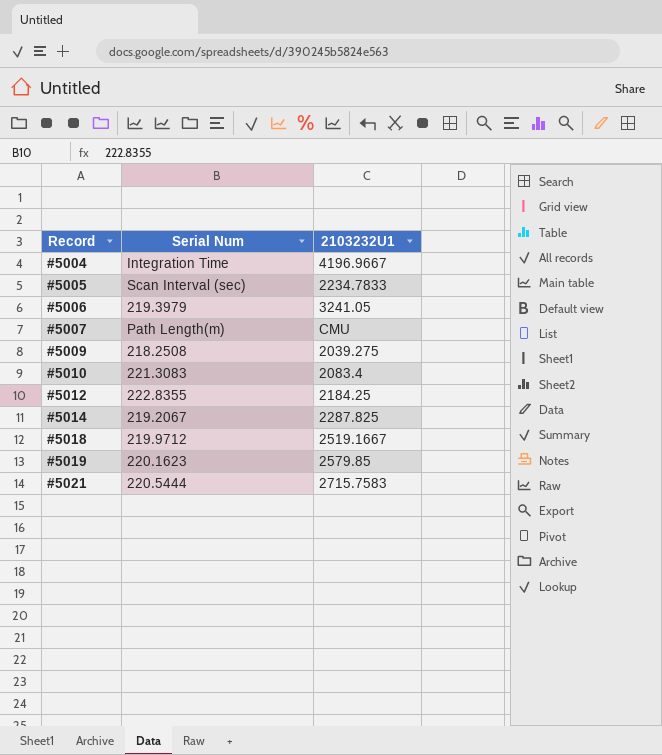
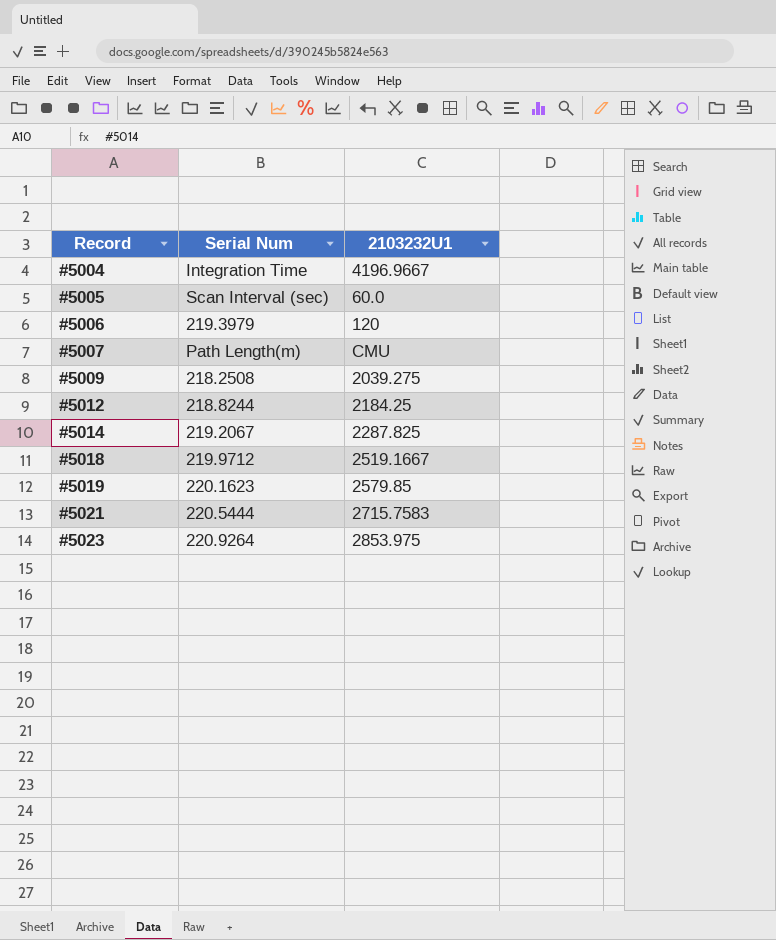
row #5010: 221.3083 | 2083.4 -> none
#5005 | 2103232U1: 2234.7833 -> 60.0
#5006 | 2103232U1: 3241.05 -> 120
#5012 | Serial Num: 222.8355 -> 218.8244
row #5023: none -> 220.9264 | 2853.975

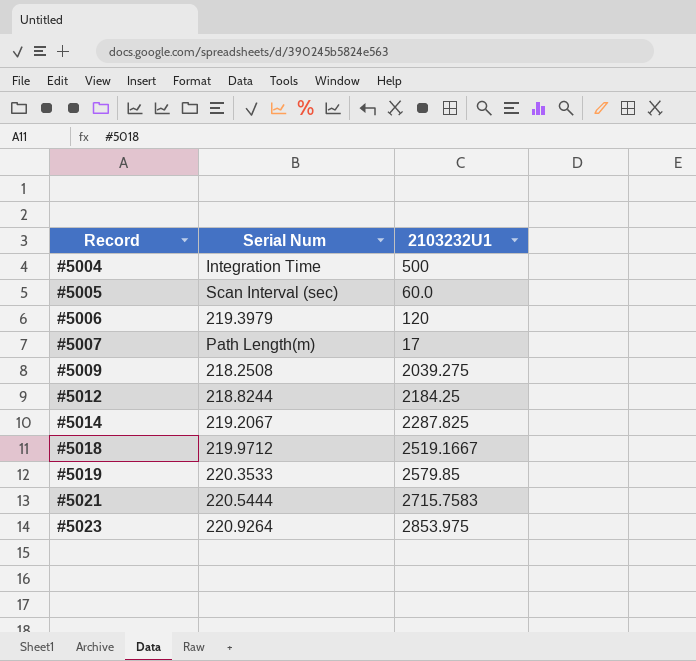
#5004 | 2103232U1: 4196.9667 -> 500
#5007 | 2103232U1: CMU -> 17
#5019 | Serial Num: 220.1623 -> 220.3533

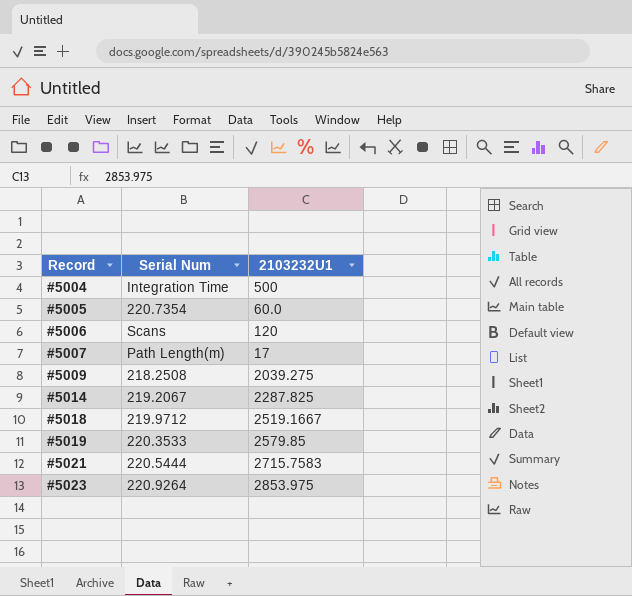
row #5012: 218.8244 | 2184.25 -> none
#5005 | Serial Num: Scan Interval (sec) -> 220.7354
#5006 | Serial Num: 219.3979 -> Scans

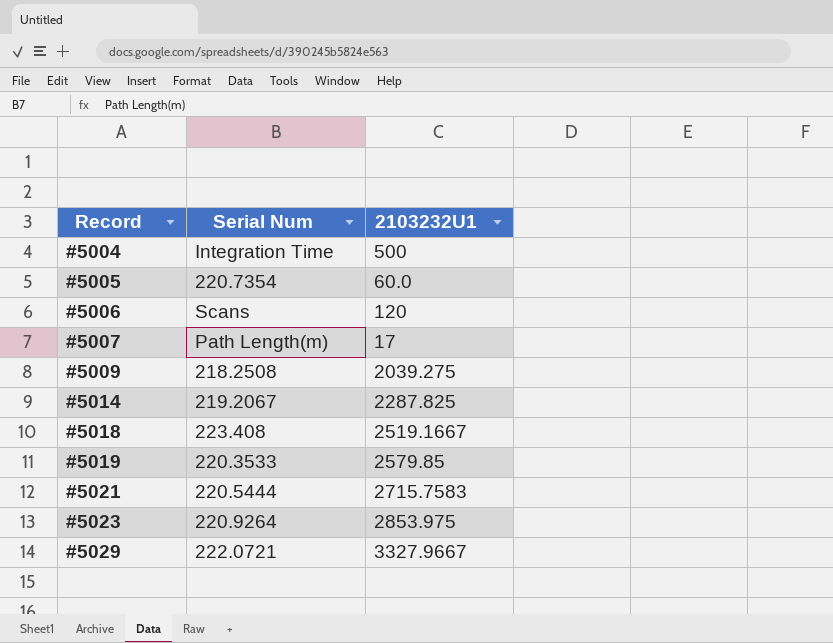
#5018 | Serial Num: 219.9712 -> 223.408
row #5029: none -> 222.0721 | 3327.9667

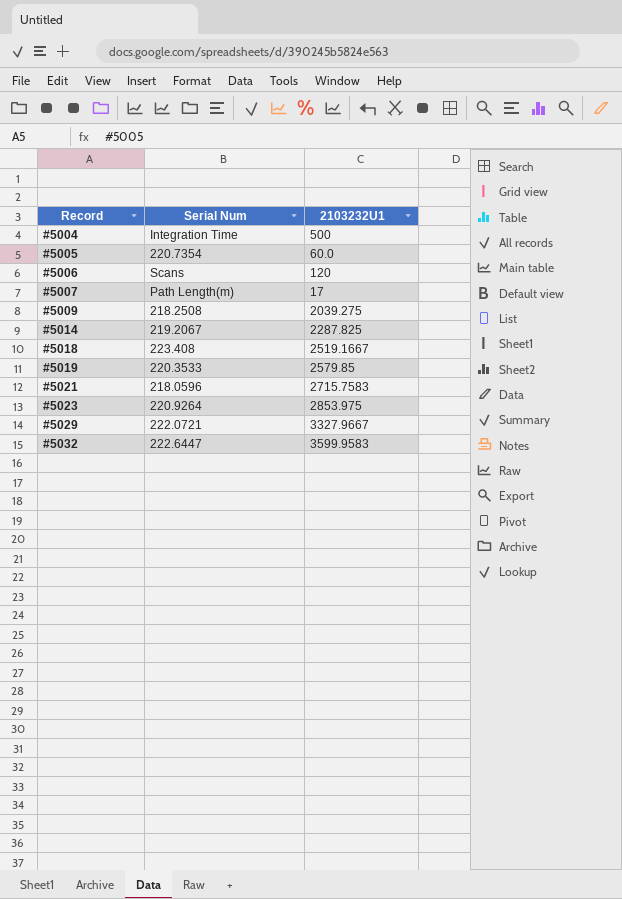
#5021 | Serial Num: 220.5444 -> 218.0596
row #5032: none -> 222.6447 | 3599.9583

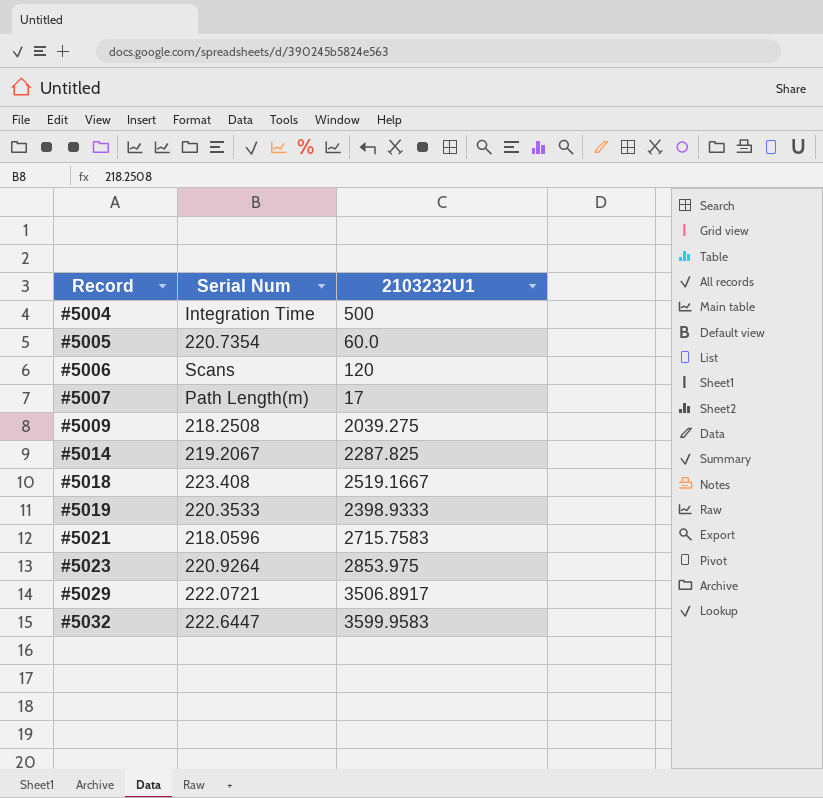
#5019 | 2103232U1: 2579.85 -> 2398.9333
#5029 | 2103232U1: 3327.9667 -> 3506.8917

